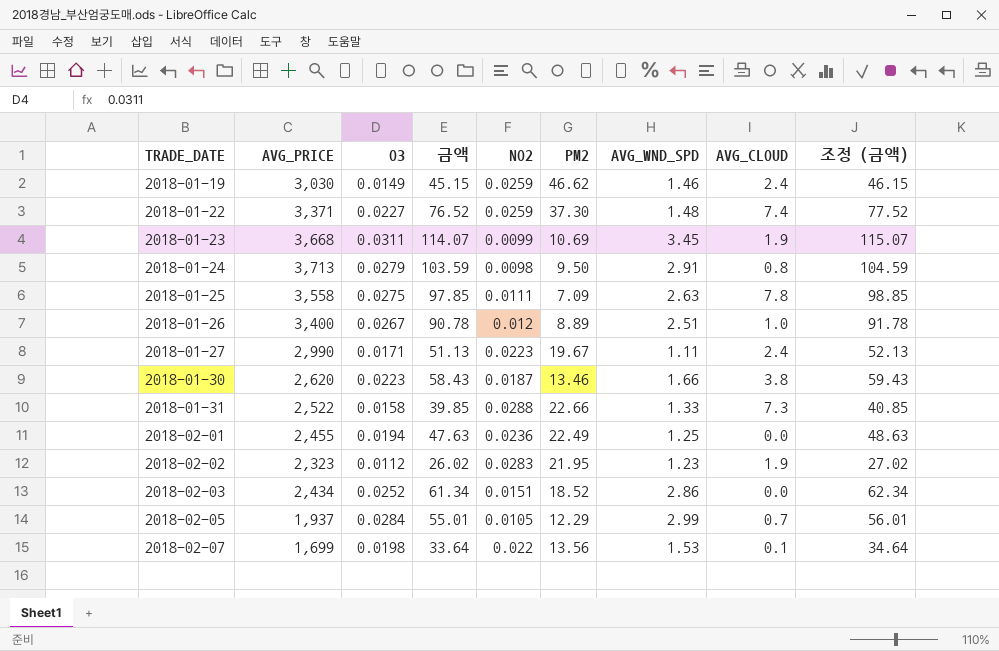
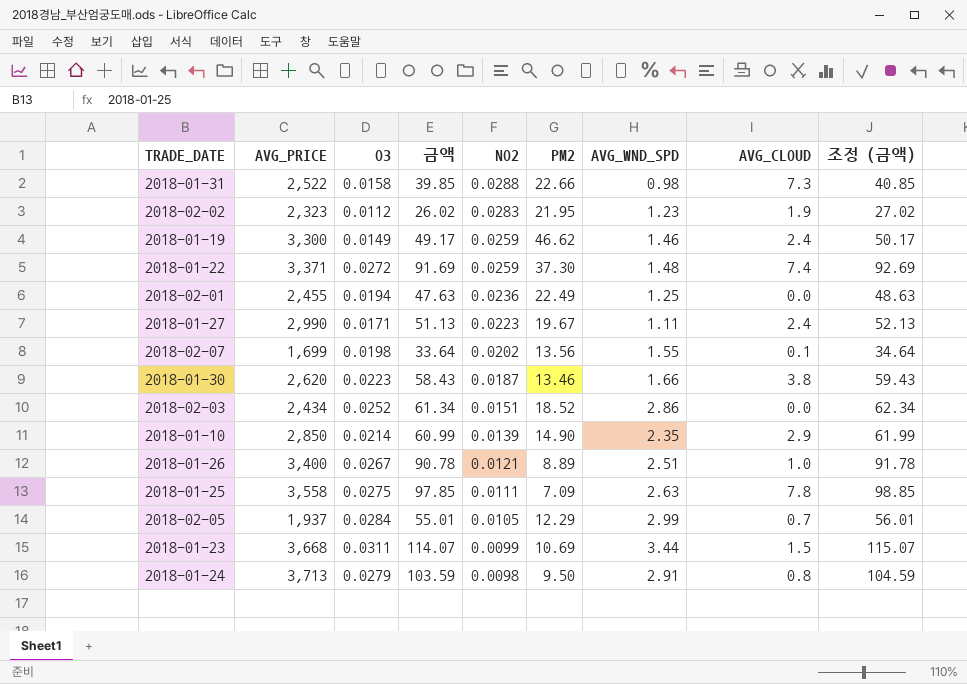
row order: TRADE_DATE ascending -> NO2 descending
2018-01-31 | AVG_WND_SPD: 1.33 -> 0.98
2018-01-19 | AVG_PRICE: 3,030 -> 3,300
2018-01-19 | 금액: 45.15 -> 49.17
2018-01-19 | 조정 (금액): 46.15 -> 50.17
2018-01-22 | O3: 0.0227 -> 0.0272
2018-01-22 | 금액: 76.52 -> 91.69
2018-01-22 | 조정 (금액): 77.52 -> 92.69
2018-02-07 | NO2: 0.022 -> 0.0202
2018-02-07 | AVG_WND_SPD: 1.53 -> 1.55
row 2018-01-10: none -> 2,850 | 0.0214 | 60.99 | 0.0139 | 14.90 | 2.35 | 2.9 | 61.99
2018-01-26 | NO2: 0.012 -> 0.0121
2018-01-23 | AVG_WND_SPD: 3.45 -> 3.44
2018-01-23 | AVG_CLOUD: 1.9 -> 1.5

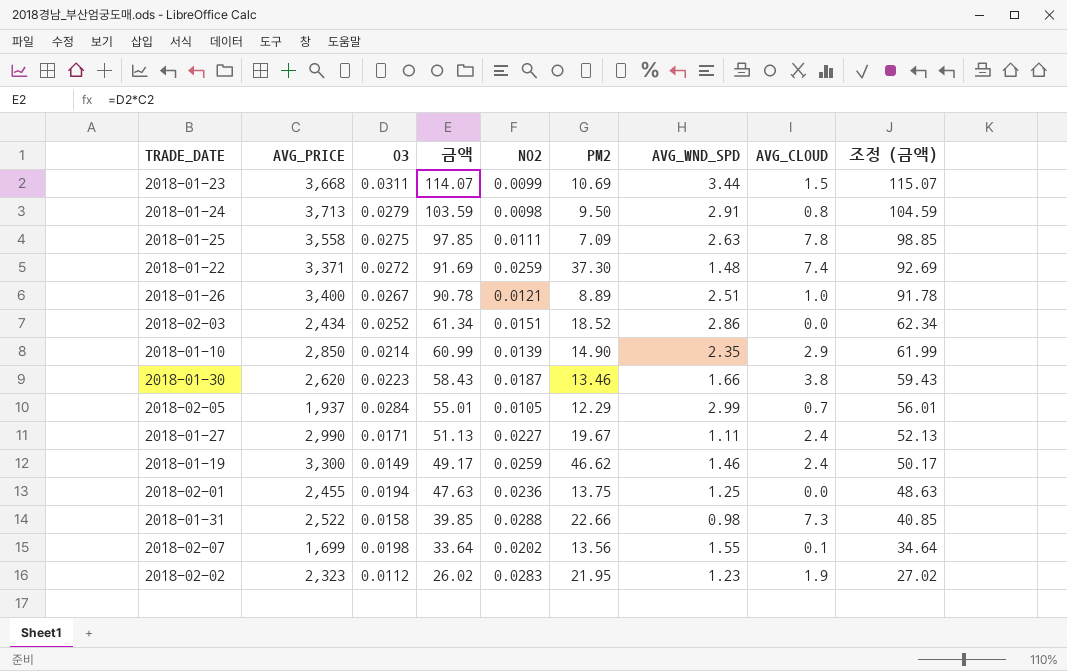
row order: NO2 descending -> 금액 descending
2018-01-27 | NO2: 0.0223 -> 0.0227
2018-02-01 | PM2: 22.49 -> 13.75

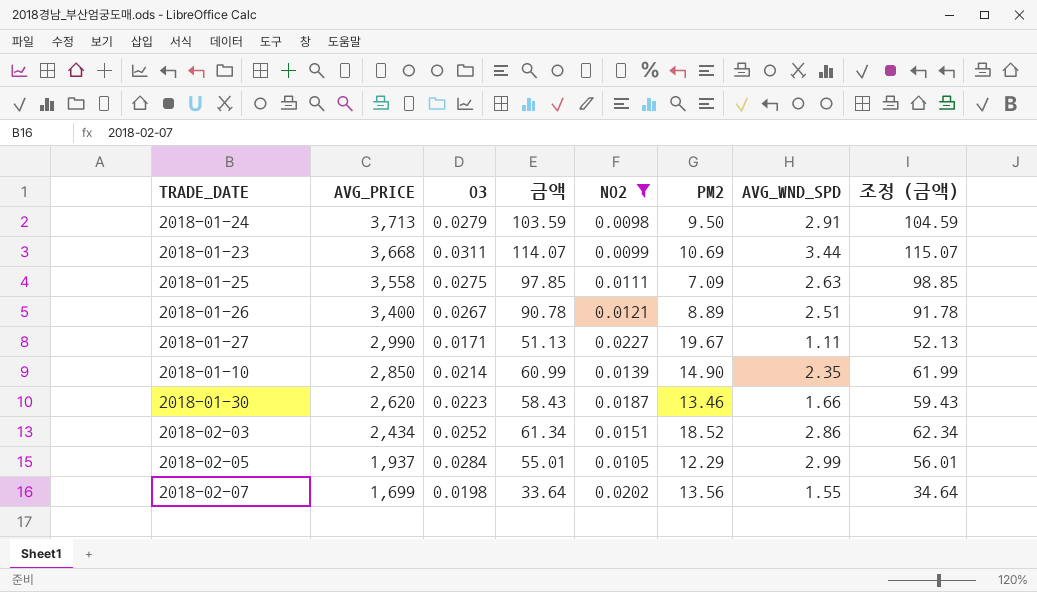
filter: none -> NO2 <= 0.0227
row order: 금액 descending -> AVG_PRICE descending
column AVG_CLOUD | position: 8 -> none

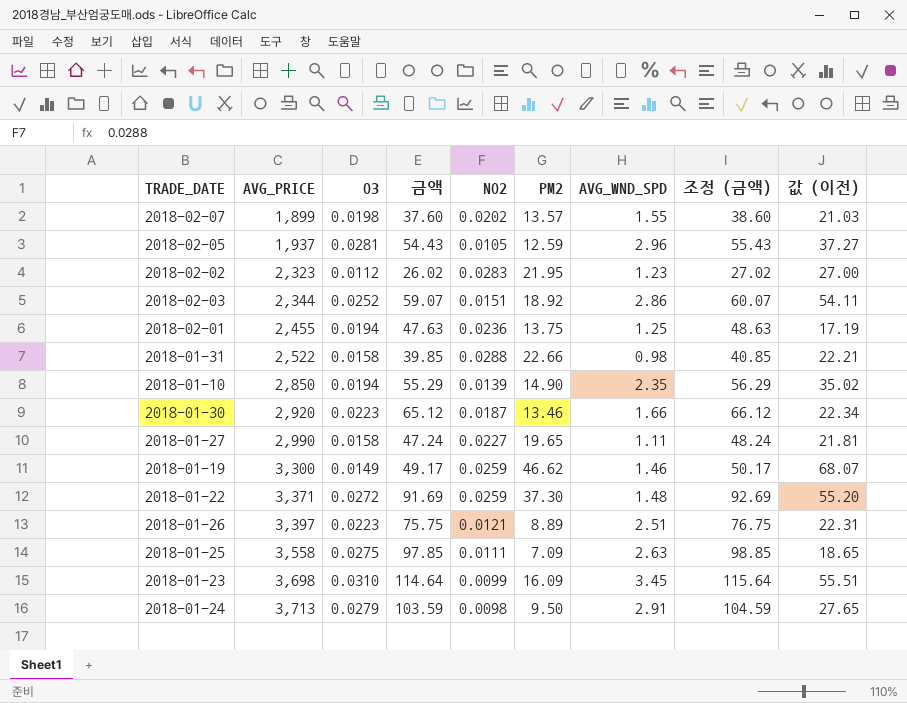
filter: NO2 <= 0.0227 -> none
row order: AVG_PRICE descending -> AVG_PRICE ascending
column 값 (이전) | formula: none -> [PM2] * [AVG_WND_SPD]
2018-02-07 | AVG_PRICE: 1,699 -> 1,899
2018-02-07 | 금액: 33.64 -> 37.60
2018-02-07 | PM2: 13.56 -> 13.57
2018-02-07 | 조정 (금액): 34.64 -> 38.60
2018-02-05 | O3: 0.0284 -> 0.0281
2018-02-05 | 금액: 55.01 -> 54.43
2018-02-05 | PM2: 12.29 -> 12.59
2018-02-05 | AVG_WND_SPD: 2.99 -> 2.96
2018-02-05 | 조정 (금액): 56.01 -> 55.43
2018-02-03 | AVG_PRICE: 2,434 -> 2,344
2018-02-03 | 금액: 61.34 -> 59.07
2018-02-03 | PM2: 18.52 -> 18.92
2018-02-03 | 조정 (금액): 62.34 -> 60.07
2018-01-10 | O3: 0.0214 -> 0.0194
2018-01-10 | 금액: 60.99 -> 55.29
2018-01-10 | 조정 (금액): 61.99 -> 56.29
2018-01-30 | AVG_PRICE: 2,620 -> 2,920
2018-01-30 | 금액: 58.43 -> 65.12
2018-01-30 | 조정 (금액): 59.43 -> 66.12
2018-01-27 | O3: 0.0171 -> 0.0158
2018-01-27 | 금액: 51.13 -> 47.24
2018-01-27 | PM2: 19.67 -> 19.65
2018-01-27 | 조정 (금액): 52.13 -> 48.24
2018-01-26 | AVG_PRICE: 3,400 -> 3,397
2018-01-26 | O3: 0.0267 -> 0.0223
2018-01-26 | 금액: 90.78 -> 75.75
2018-01-26 | 조정 (금액): 91.78 -> 76.75
2018-01-23 | AVG_PRICE: 3,668 -> 3,698
2018-01-23 | O3: 0.0311 -> 0.0310
2018-01-23 | 금액: 114.07 -> 114.64
2018-01-23 | PM2: 10.69 -> 16.09
2018-01-23 | AVG_WND_SPD: 3.44 -> 3.45
2018-01-23 | 조정 (금액): 115.07 -> 115.64

